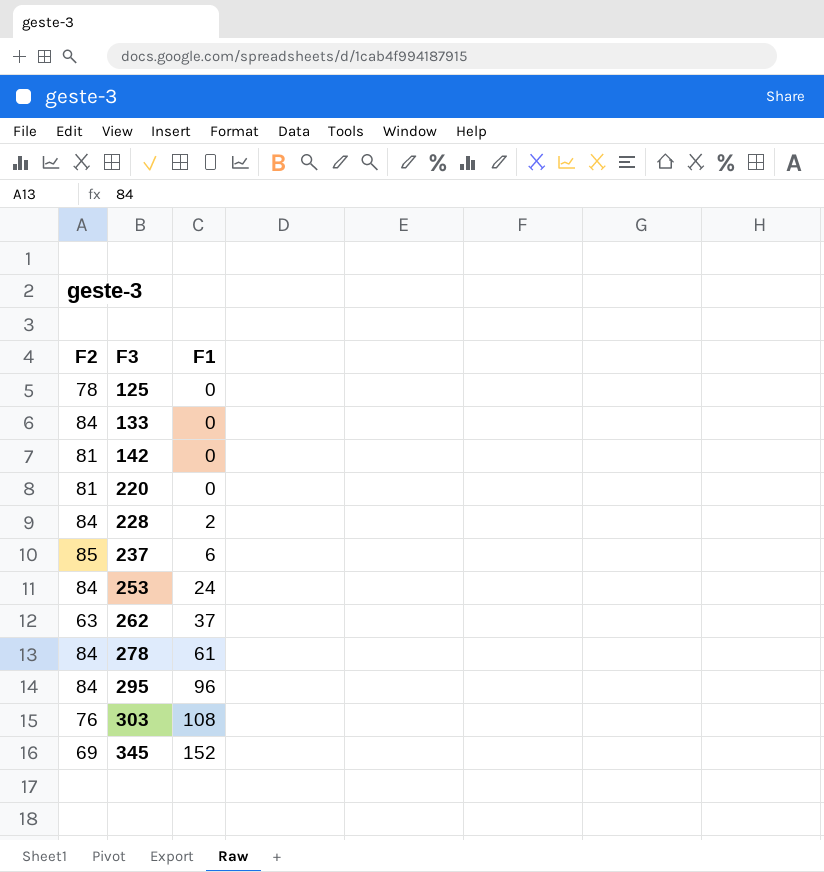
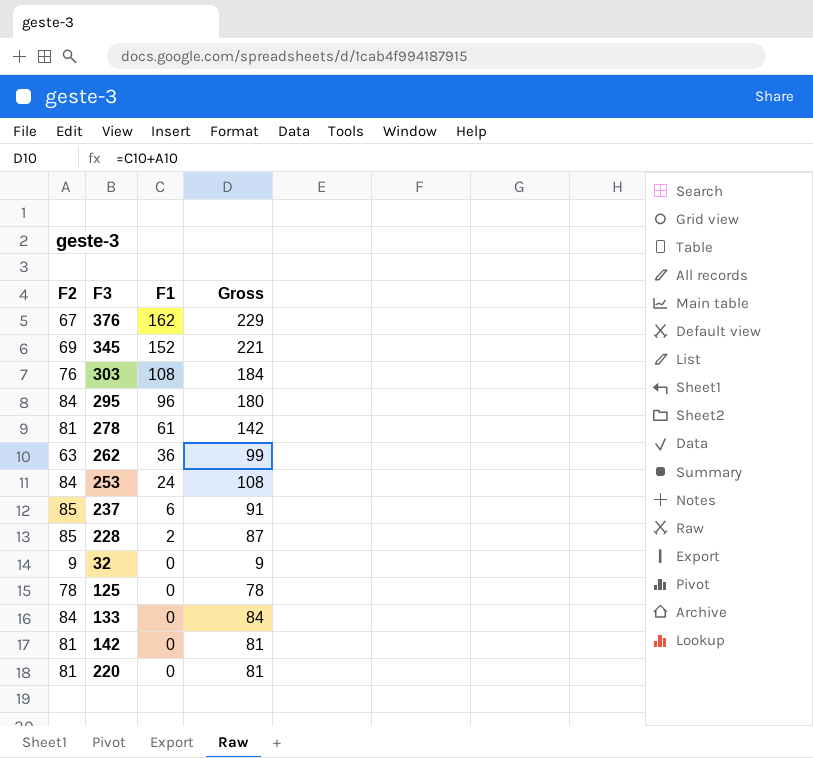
row order: F3 ascending -> F1 descending
column Gross | formula: none -> [F2] + [F1]
row 376: none -> 67 | 162 | 229
278 | F2: 84 -> 81
262 | F1: 37 -> 36
228 | F2: 84 -> 85
row 32: none -> 9 | 0 | 9

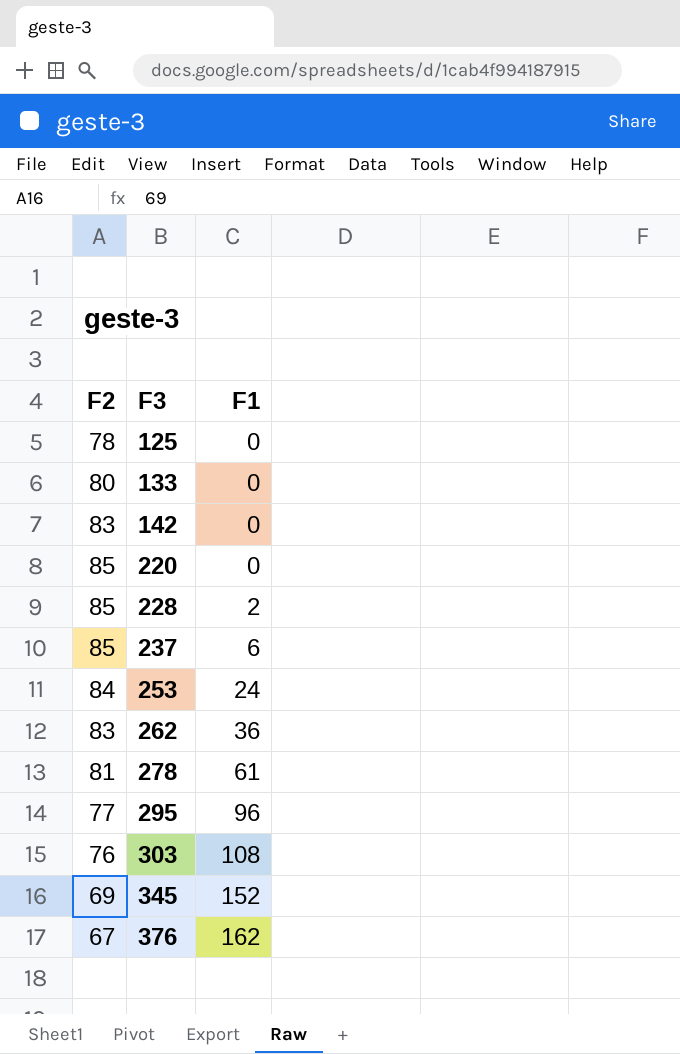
row order: F1 descending -> F3 ascending
column Gross | formula: [F2] + [F1] -> none
row 32: 9 | 0 | 9 -> none
133 | F2: 84 -> 80
142 | F2: 81 -> 83
220 | F2: 81 -> 85
262 | F2: 63 -> 83
295 | F2: 84 -> 77

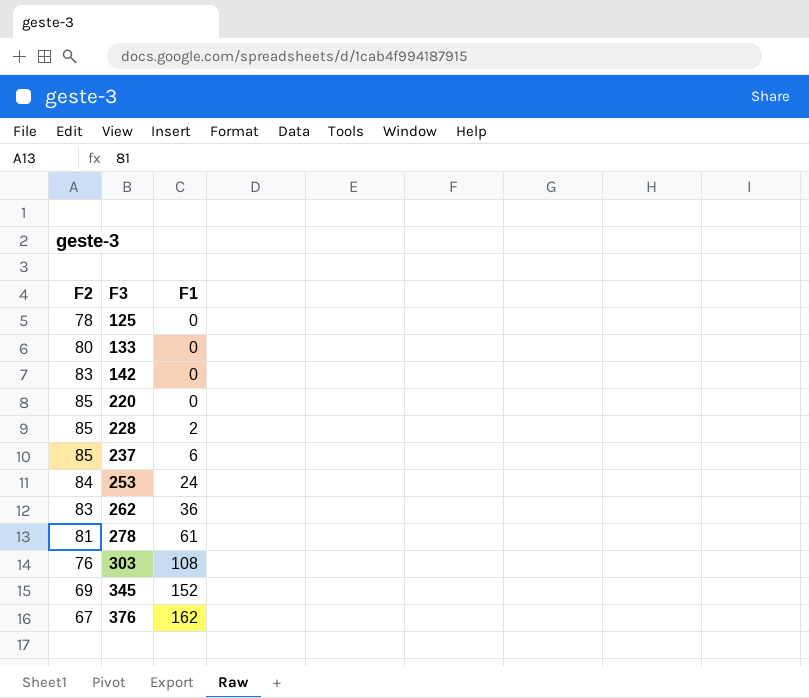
row 295: 77 | 96 -> none

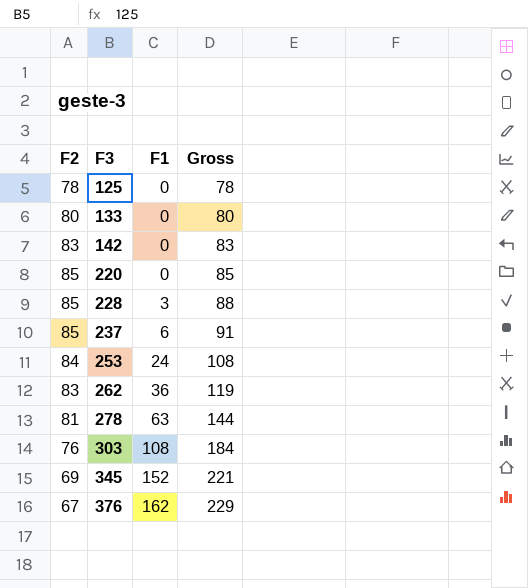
column Gross | formula: none -> [F2] + [F1]
228 | F1: 2 -> 3
278 | F1: 61 -> 63

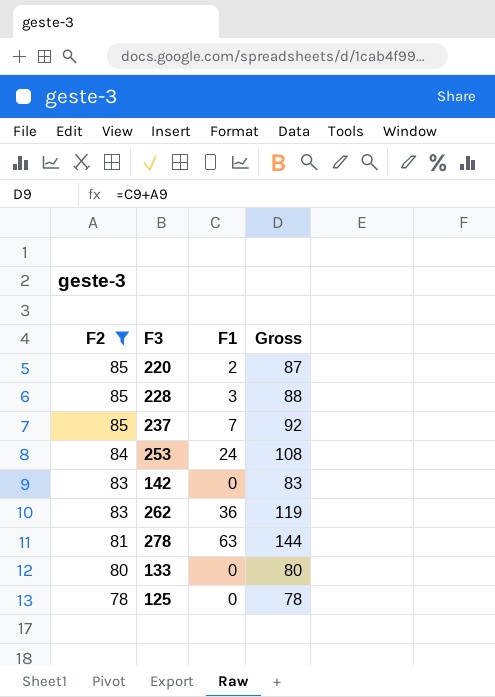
filter: none -> F2 >= 78
row order: F3 ascending -> F2 descending
220 | F1: 0 -> 2
220 | Gross: 85 -> 87
237 | F1: 6 -> 7
237 | Gross: 91 -> 92

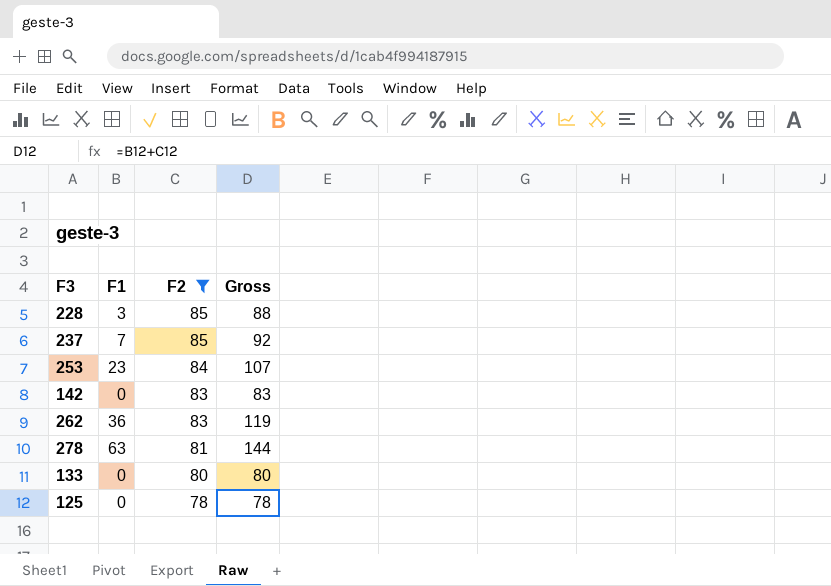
column F2 | position: 1 -> 3
row 220: 85 | 2 | 87 -> none
253 | F1: 24 -> 23
253 | Gross: 108 -> 107

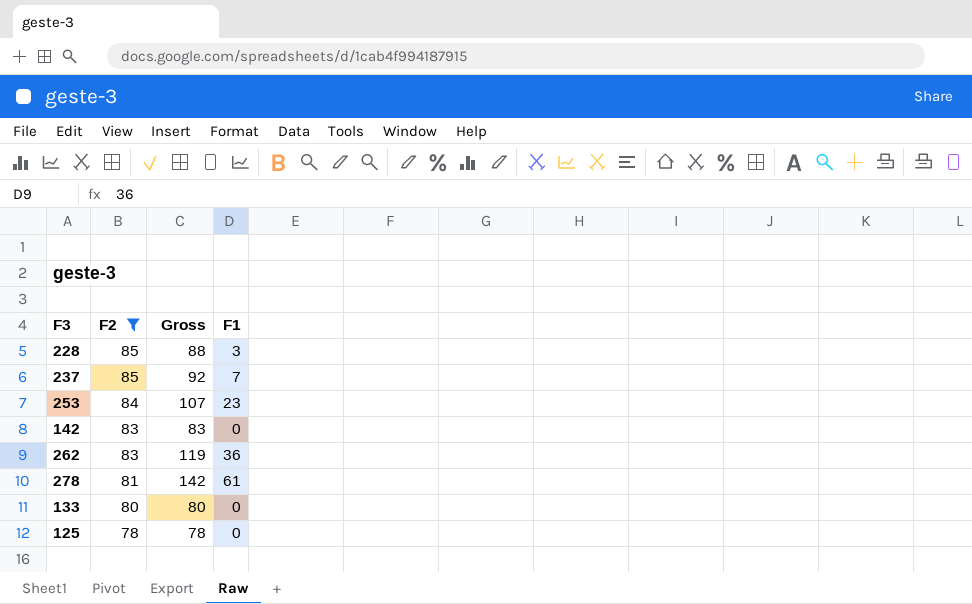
column F1 | position: 2 -> 4
278 | Gross: 144 -> 142
278 | F1: 63 -> 61

